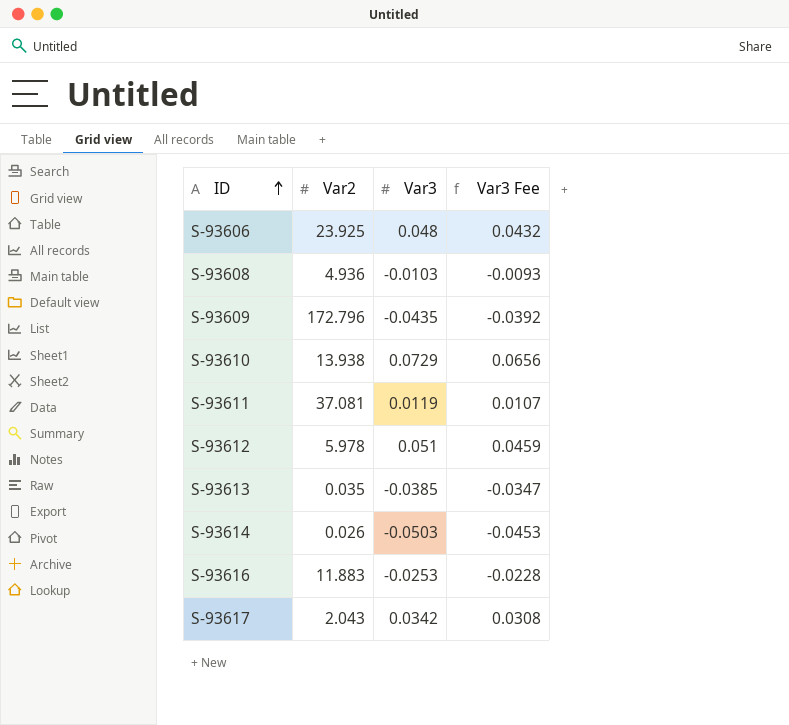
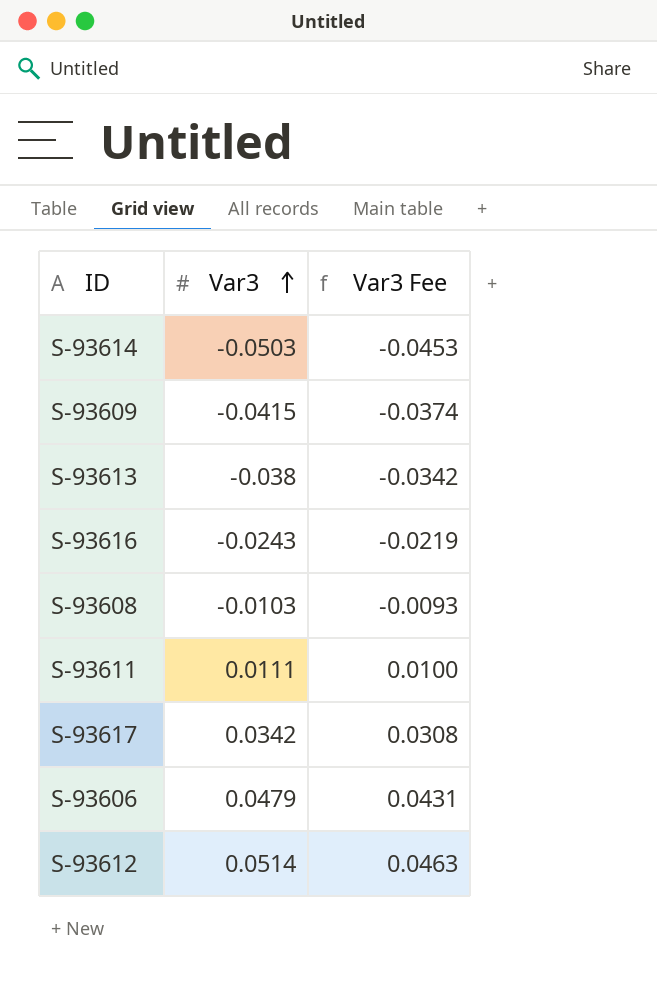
row order: ID ascending -> Var3 ascending
column Var2 | position: 2 -> none
row S-93610: 13.938 | 0.0729 | 0.0656 -> none
S-93609 | Var3: -0.0435 -> -0.0415
S-93609 | Var3 Fee: -0.0392 -> -0.0374
S-93613 | Var3: -0.0385 -> -0.038
S-93613 | Var3 Fee: -0.0347 -> -0.0342
S-93616 | Var3: -0.0253 -> -0.0243
S-93616 | Var3 Fee: -0.0228 -> -0.0219
S-93611 | Var3: 0.0119 -> 0.0111
S-93611 | Var3 Fee: 0.0107 -> 0.0100
S-93606 | Var3: 0.048 -> 0.0479
S-93606 | Var3 Fee: 0.0432 -> 0.0431
S-93612 | Var3: 0.051 -> 0.0514
S-93612 | Var3 Fee: 0.0459 -> 0.0463

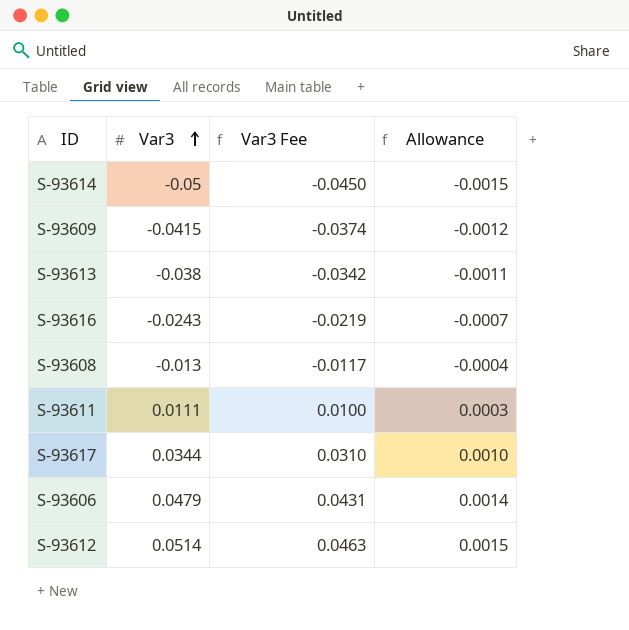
column Allowance | formula: none -> [Var3] * 0.03
S-93614 | Var3: -0.0503 -> -0.05
S-93614 | Var3 Fee: -0.0453 -> -0.0450
S-93608 | Var3: -0.0103 -> -0.013
S-93608 | Var3 Fee: -0.0093 -> -0.0117
S-93617 | Var3: 0.0342 -> 0.0344
S-93617 | Var3 Fee: 0.0308 -> 0.0310

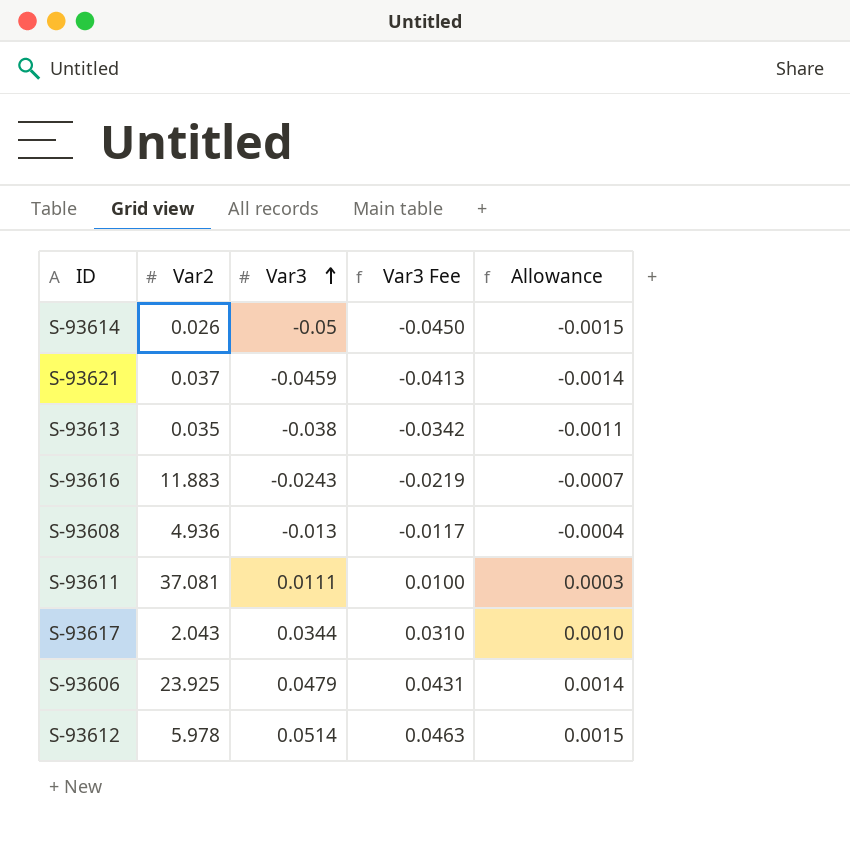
column Var2 | position: none -> 2
row S-93609: -0.0415 | -0.0374 | -0.0012 -> none
row S-93621: none -> 0.037 | -0.0459 | -0.0413 | -0.0014

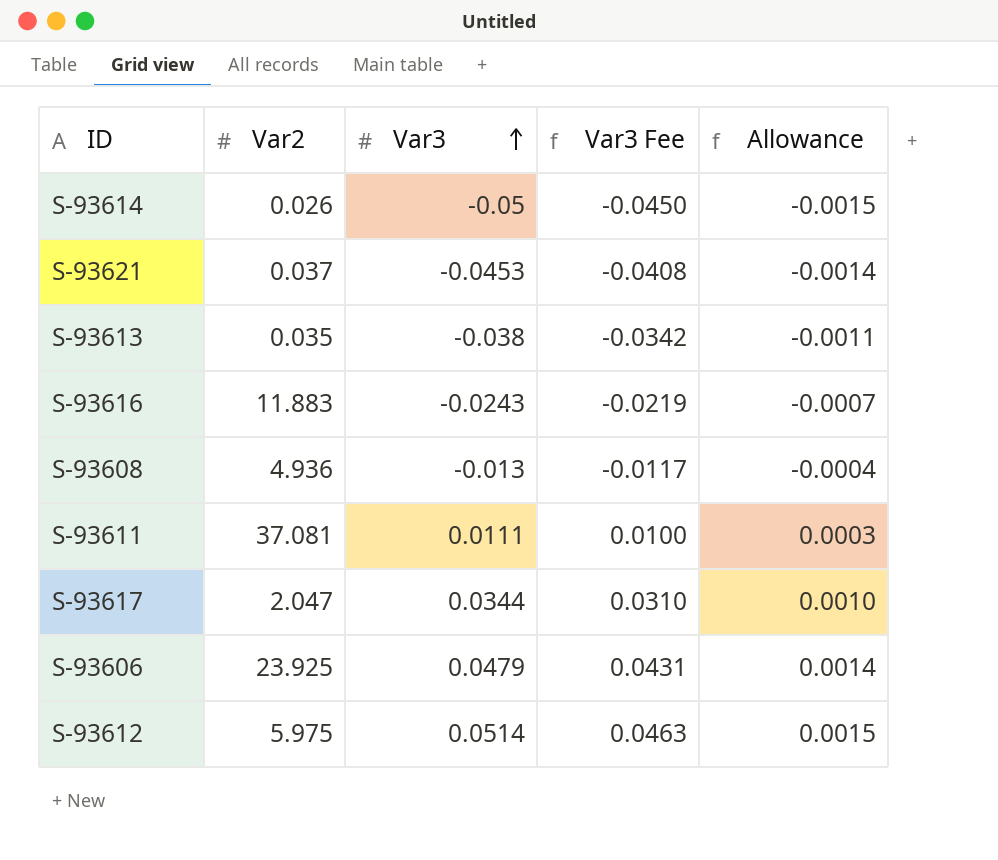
S-93621 | Var3: -0.0459 -> -0.0453
S-93621 | Var3 Fee: -0.0413 -> -0.0408
S-93617 | Var2: 2.043 -> 2.047
S-93612 | Var2: 5.978 -> 5.975

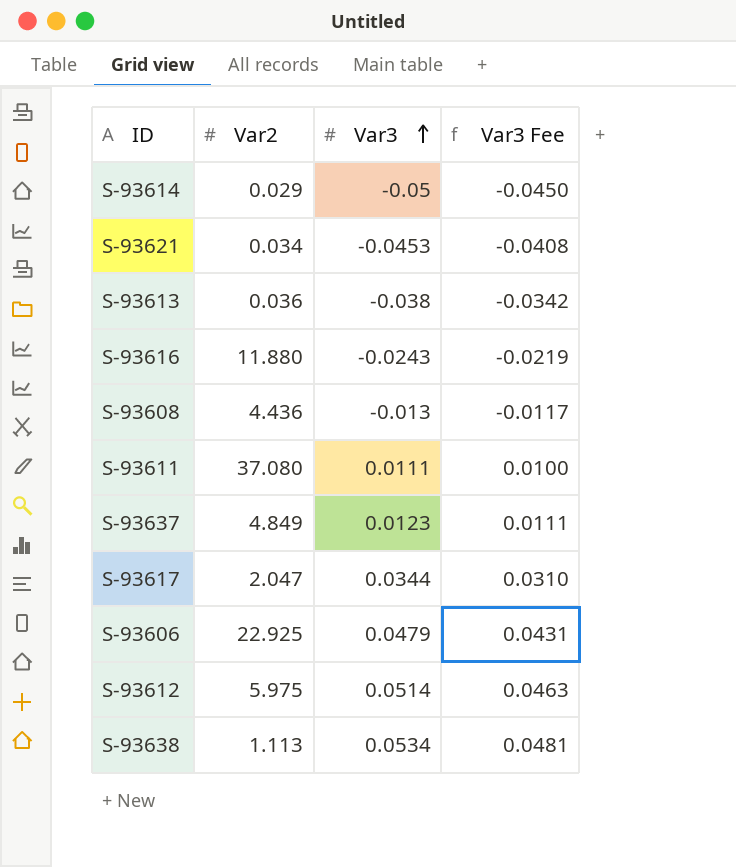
column Allowance | formula: [Var3] * 0.03 -> none
S-93614 | Var2: 0.026 -> 0.029
S-93621 | Var2: 0.037 -> 0.034
S-93613 | Var2: 0.035 -> 0.036
S-93616 | Var2: 11.883 -> 11.880
S-93608 | Var2: 4.936 -> 4.436
S-93611 | Var2: 37.081 -> 37.080
row S-93637: none -> 4.849 | 0.0123 | 0.0111
S-93606 | Var2: 23.925 -> 22.925
row S-93638: none -> 1.113 | 0.0534 | 0.0481

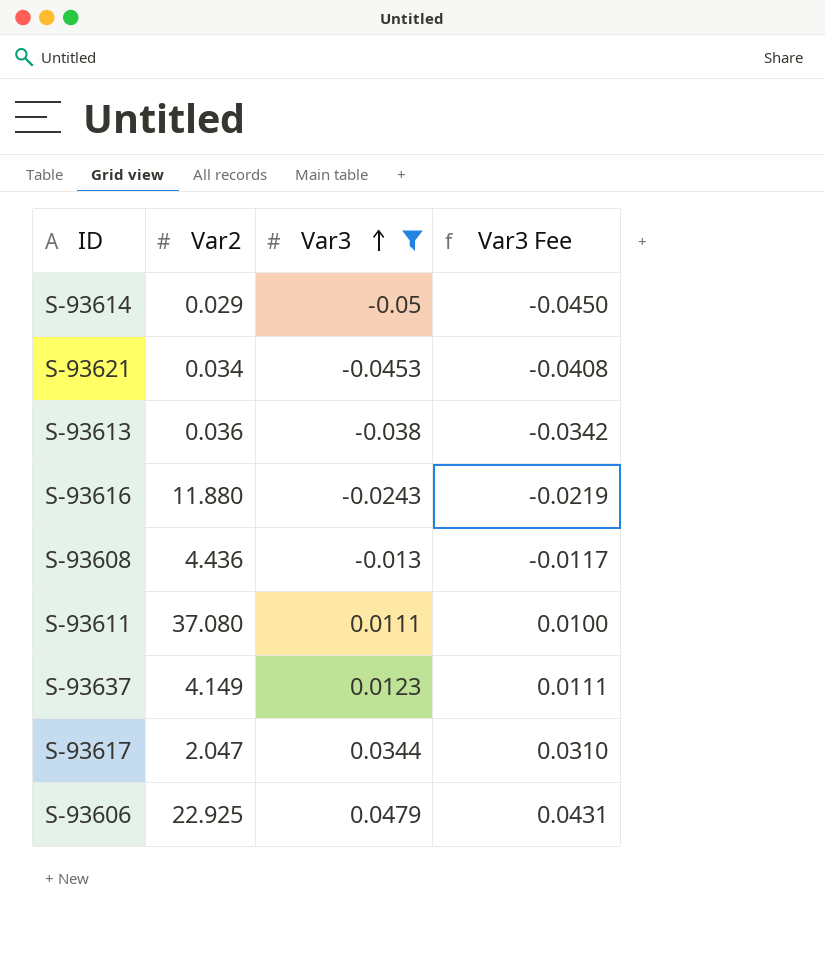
filter: none -> Var3 <= 0.0479
S-93637 | Var2: 4.849 -> 4.149

